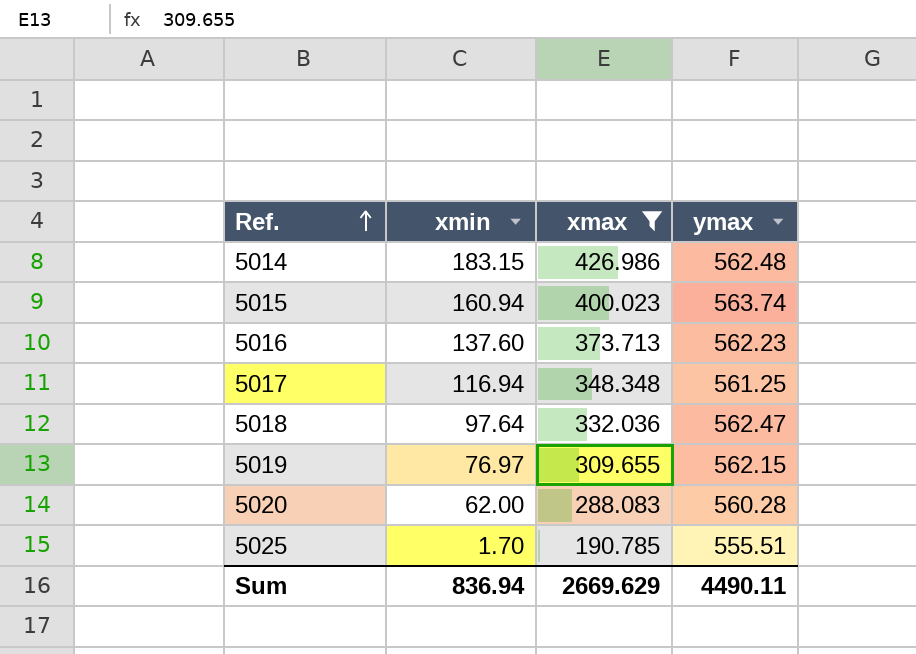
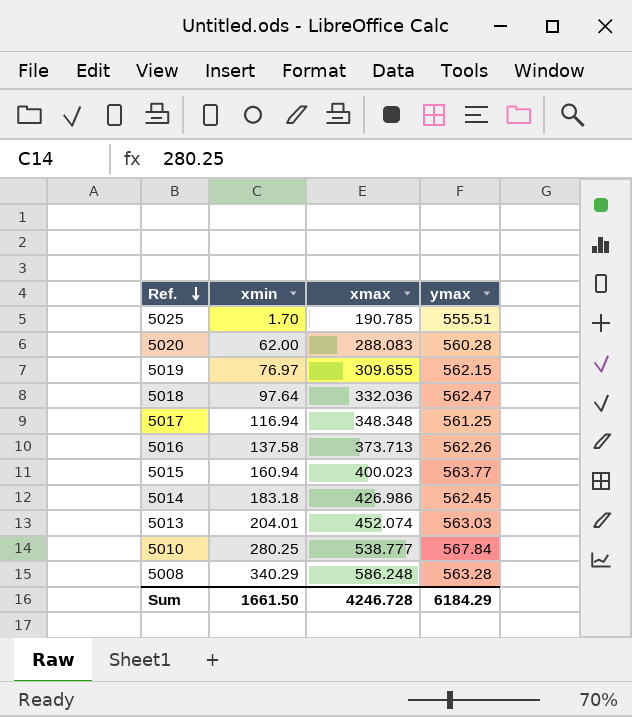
filter: xmax <= 426.986 -> none
row order: Ref. ascending -> Ref. descending
5016 | xmin: 137.60 -> 137.58
5016 | ymax: 562.23 -> 562.26
5015 | ymax: 563.74 -> 563.77
5014 | xmin: 183.15 -> 183.18
5014 | ymax: 562.48 -> 562.45
Sum | xmin: 836.94 -> 1661.50
Sum | xmax: 2669.629 -> 4246.728
Sum | ymax: 4490.11 -> 6184.29

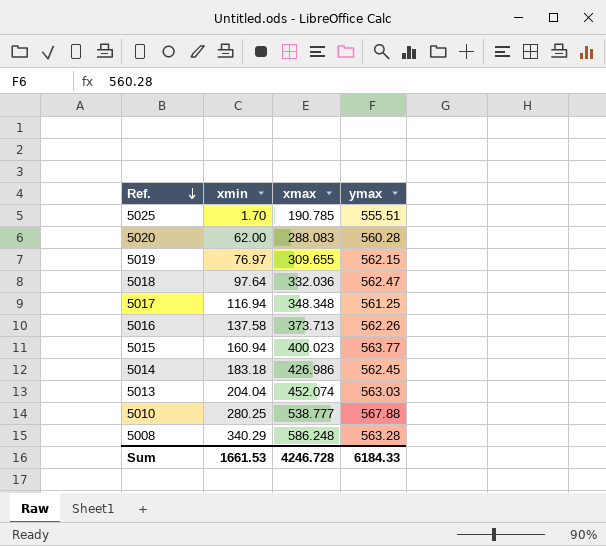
5013 | xmin: 204.01 -> 204.04
5010 | ymax: 567.84 -> 567.88
Sum | xmin: 1661.50 -> 1661.53
Sum | ymax: 6184.29 -> 6184.33

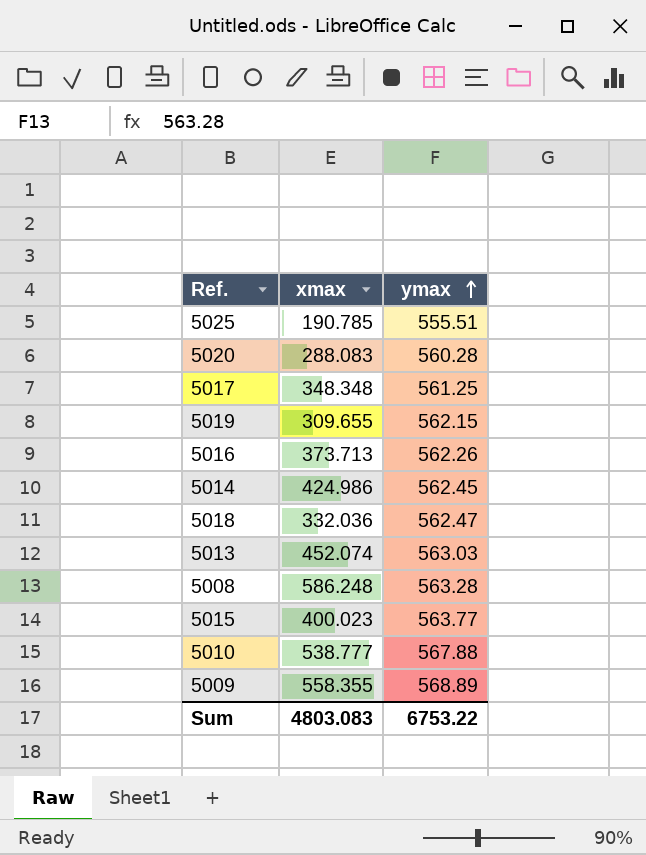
row order: Ref. descending -> ymax ascending
column xmin | position: 2 -> none
5014 | xmax: 426.986 -> 424.986
row 5009: none -> 558.355 | 568.89
Sum | xmax: 4246.728 -> 4803.083
Sum | ymax: 6184.33 -> 6753.22

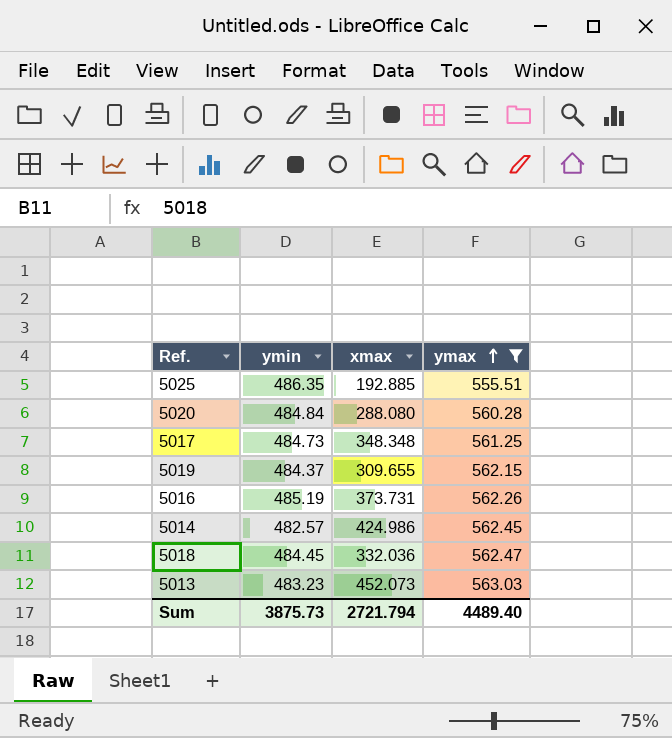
filter: none -> ymax <= 563.03
column ymin | position: none -> 2
5025 | xmax: 190.785 -> 192.885
5020 | xmax: 288.083 -> 288.080
5016 | xmax: 373.713 -> 373.731
5013 | xmax: 452.074 -> 452.073
Sum | xmax: 4803.083 -> 2721.794
Sum | ymax: 6753.22 -> 4489.40

